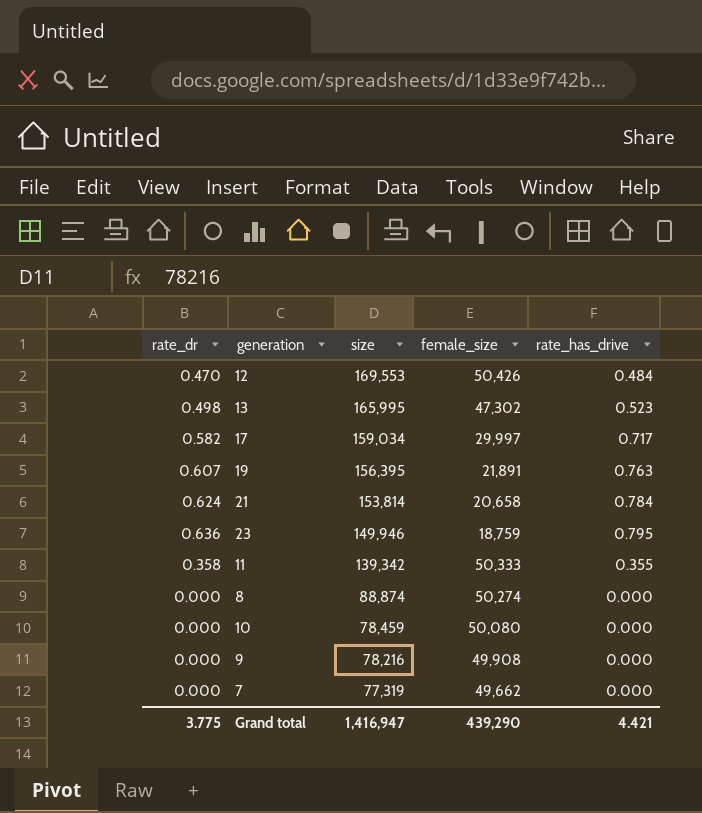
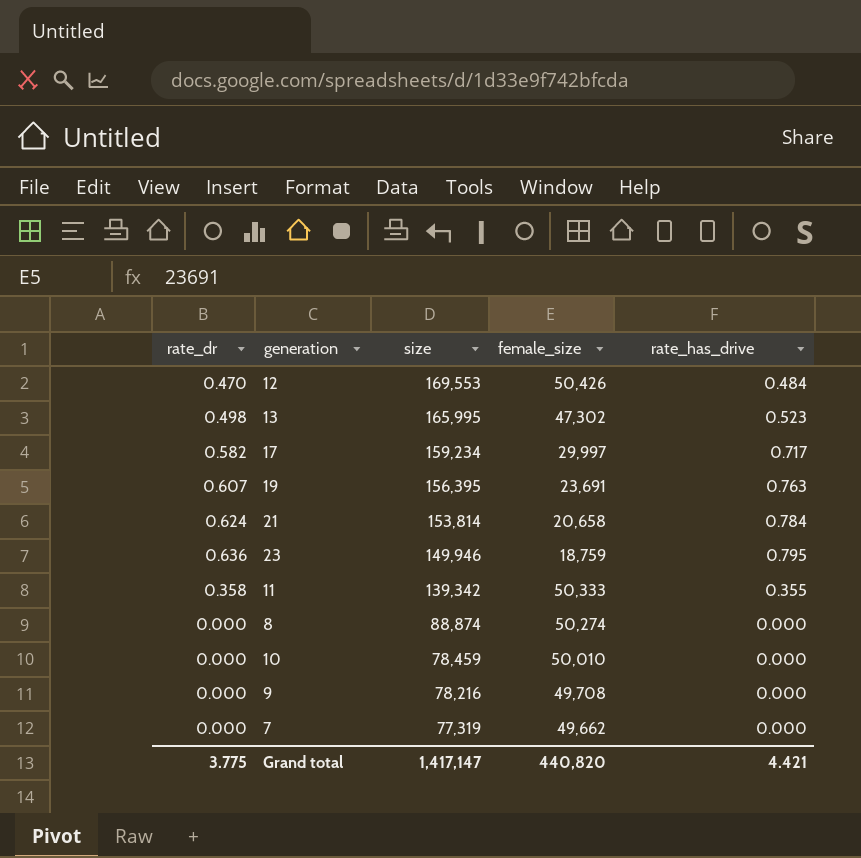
17 | size: 159,034 -> 159,234
19 | female_size: 21,891 -> 23,691
10 | female_size: 50,080 -> 50,010
9 | female_size: 49,908 -> 49,708
Grand total | size: 1,416,947 -> 1,417,147
Grand total | female_size: 439,290 -> 440,820

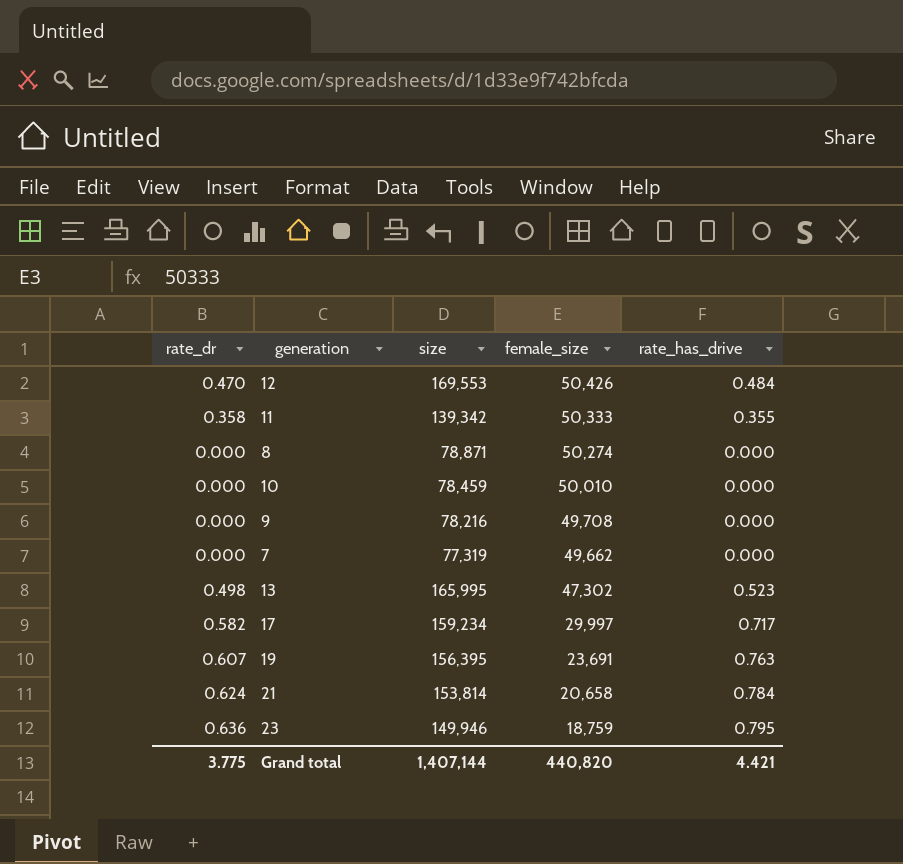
row order: size descending -> female_size descending
8 | size: 88,874 -> 78,871
Grand total | size: 1,417,147 -> 1,407,144

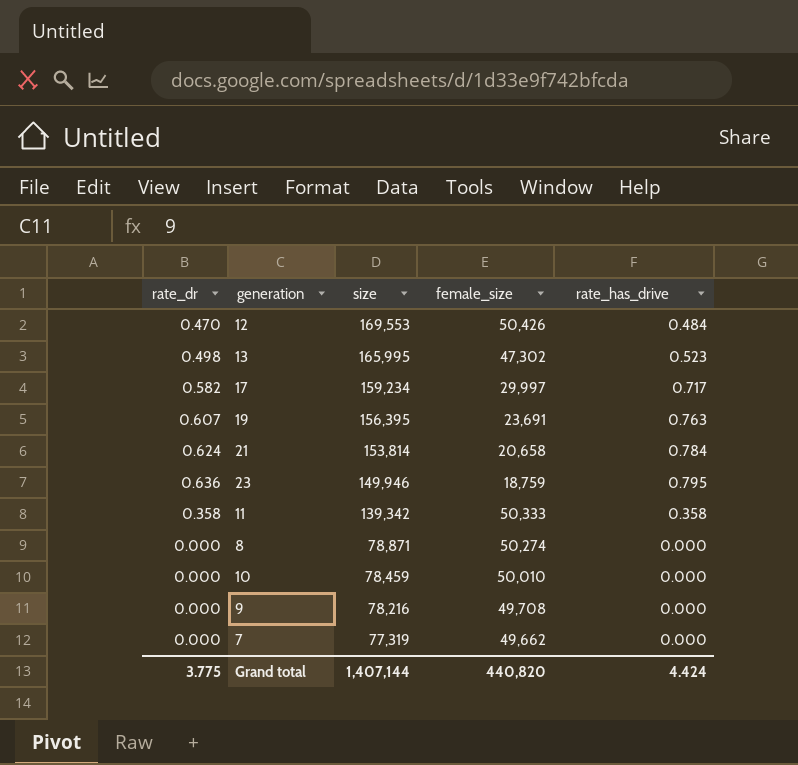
row order: female_size descending -> size descending
11 | rate_has_drive: 0.355 -> 0.358
Grand total | rate_has_drive: 4.421 -> 4.424

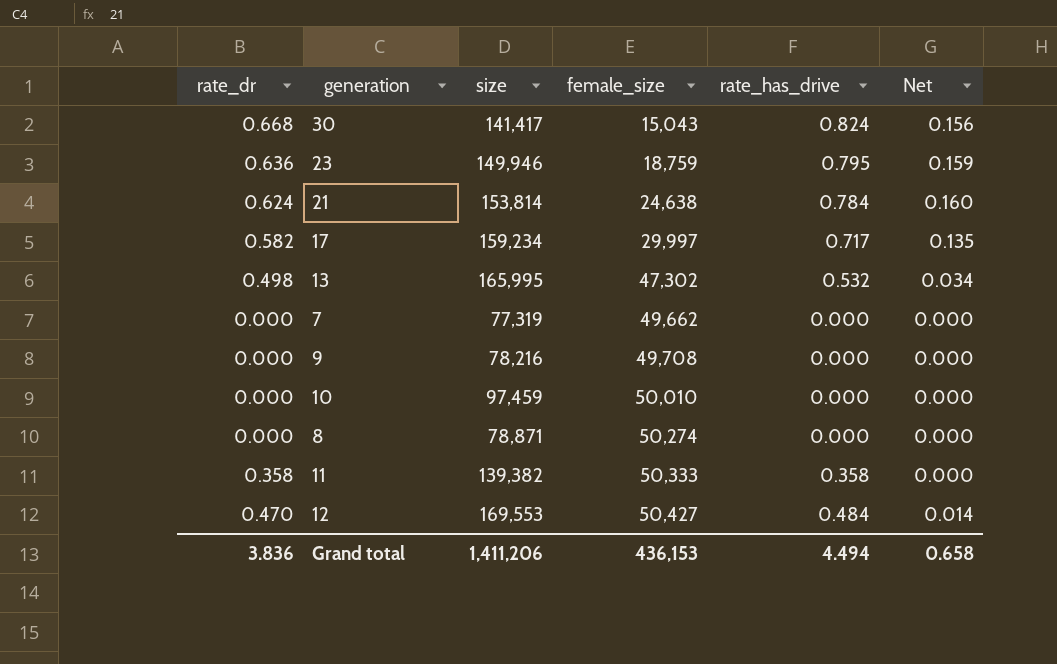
row order: size descending -> female_size ascending
column Net | formula: none -> [rate_has_drive] - [rate_dr]
row 19: 0.607 | 156,395 | 23,691 | 0.763 -> none
row 30: none -> 0.668 | 141,417 | 15,043 | 0.824 | 0.156
21 | female_size: 20,658 -> 24,638
13 | rate_has_drive: 0.523 -> 0.532
10 | size: 78,459 -> 97,459
11 | size: 139,342 -> 139,382
12 | female_size: 50,426 -> 50,427
Grand total | rate_dr: 3.775 -> 3.836
Grand total | size: 1,407,144 -> 1,411,206
Grand total | female_size: 440,820 -> 436,153
Grand total | rate_has_drive: 4.424 -> 4.494

